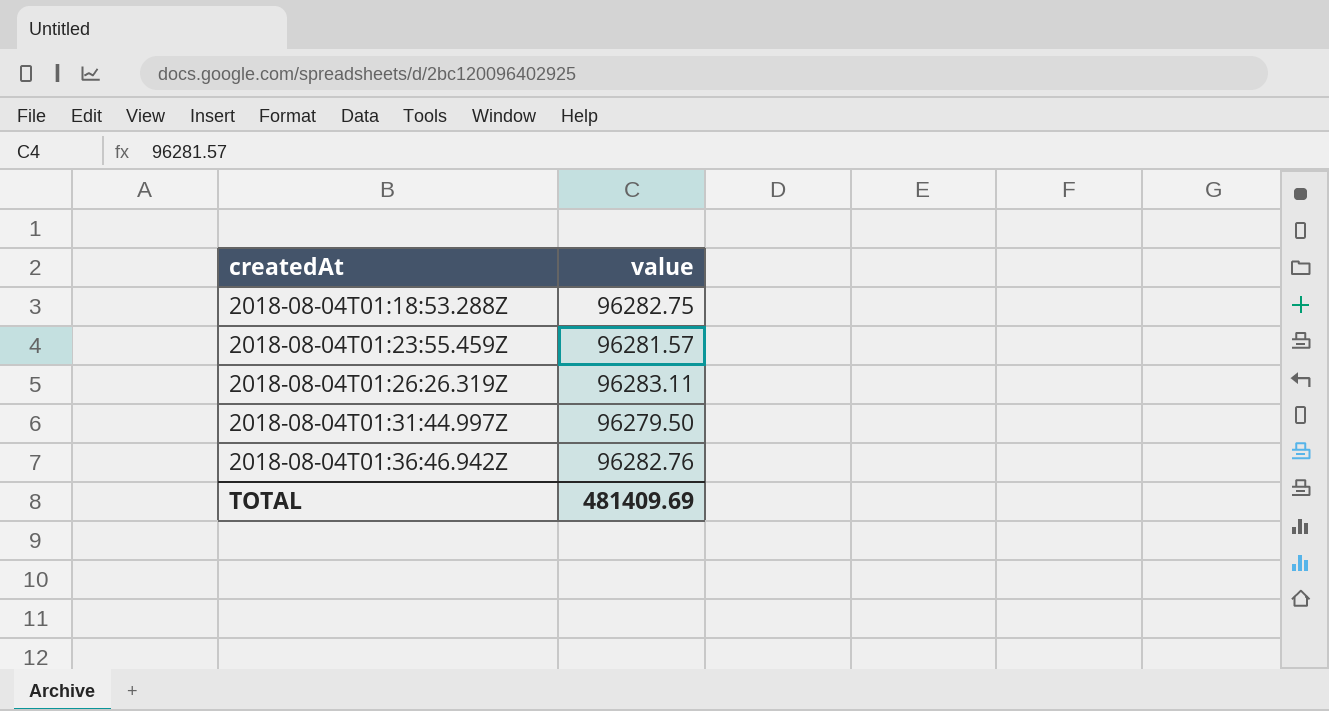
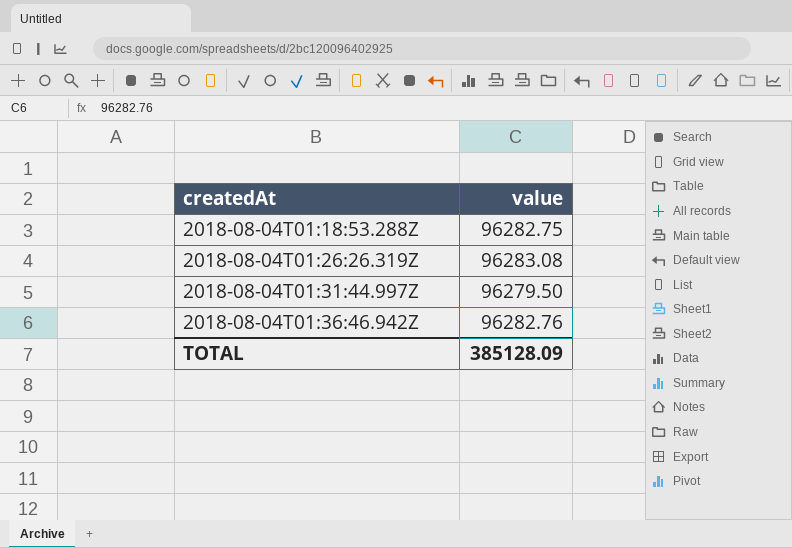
row 2018-08-04T01:23:55.459Z: 96281.57 -> none
2018-08-04T01:26:26.319Z | value: 96283.11 -> 96283.08
TOTAL | value: 481409.69 -> 385128.09

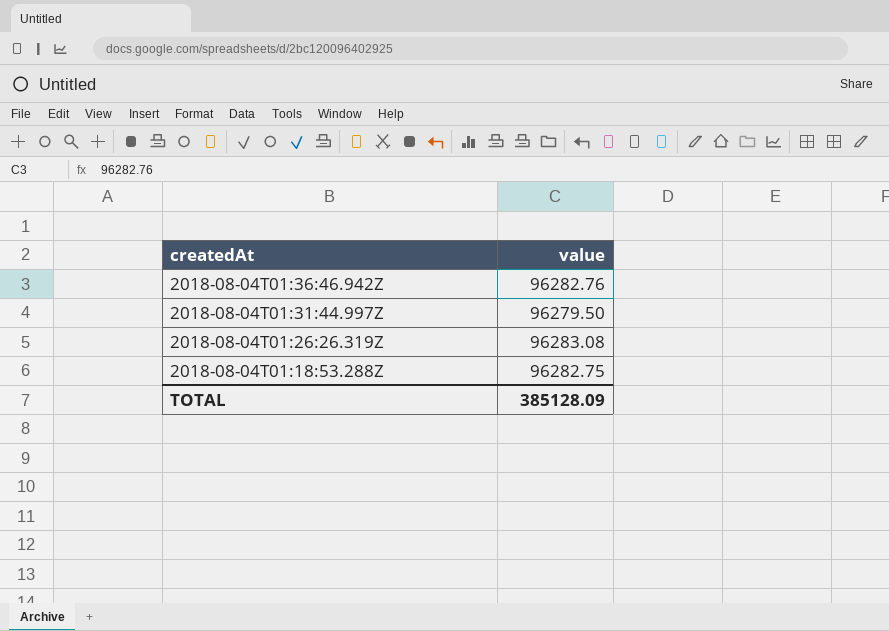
row order: createdAt ascending -> createdAt descending

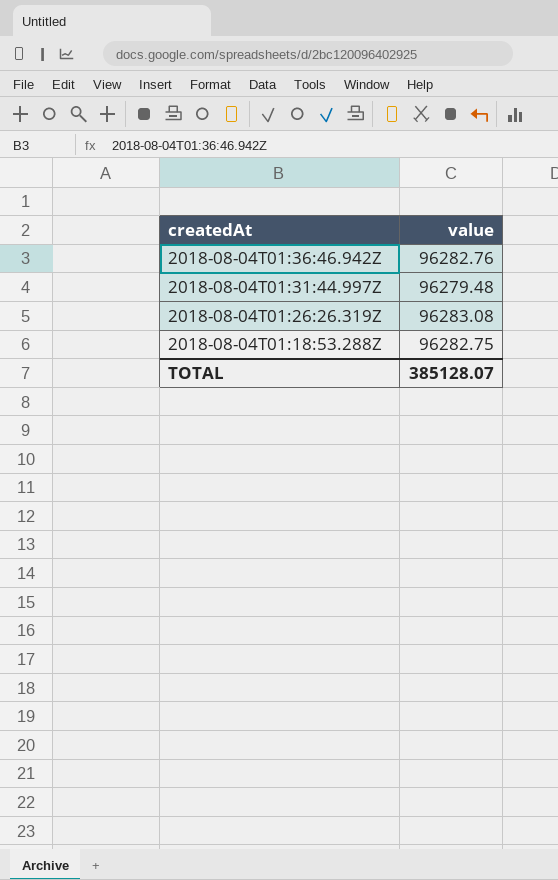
2018-08-04T01:31:44.997Z | value: 96279.50 -> 96279.48
TOTAL | value: 385128.09 -> 385128.07

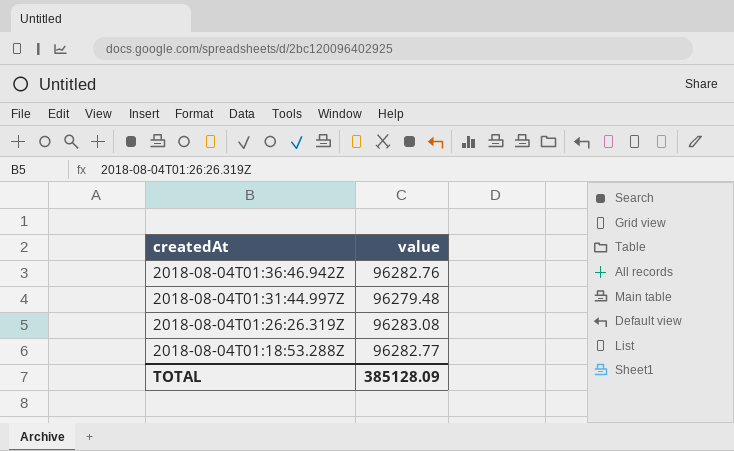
2018-08-04T01:18:53.288Z | value: 96282.75 -> 96282.77
TOTAL | value: 385128.07 -> 385128.09

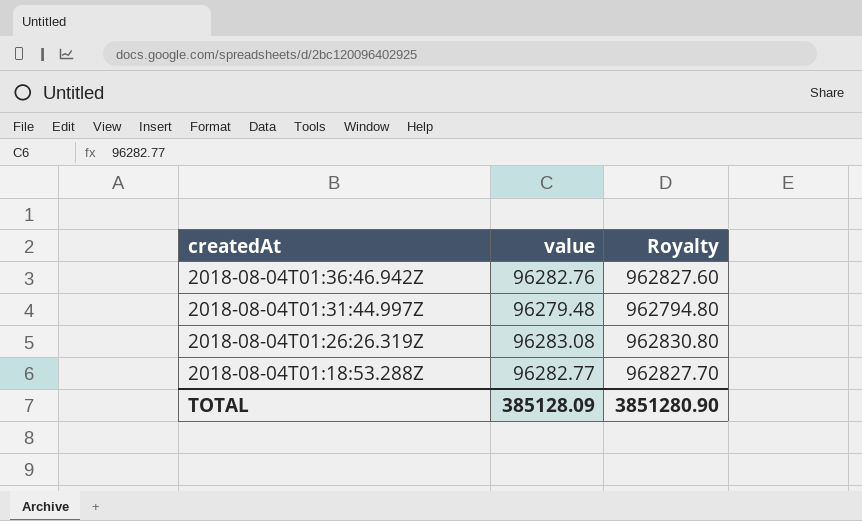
column Royalty | formula: none -> [value] * 10

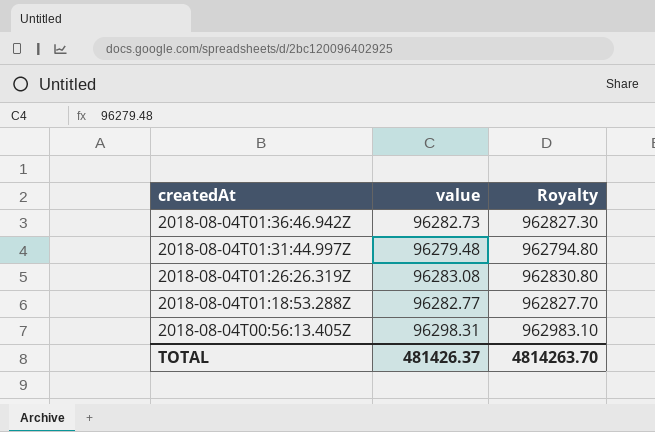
2018-08-04T01:36:46.942Z | value: 96282.76 -> 96282.73
2018-08-04T01:36:46.942Z | Royalty: 962827.60 -> 962827.30
row 2018-08-04T00:56:13.405Z: none -> 96298.31 | 962983.10
TOTAL | value: 385128.09 -> 481426.37
TOTAL | Royalty: 3851280.90 -> 4814263.70

